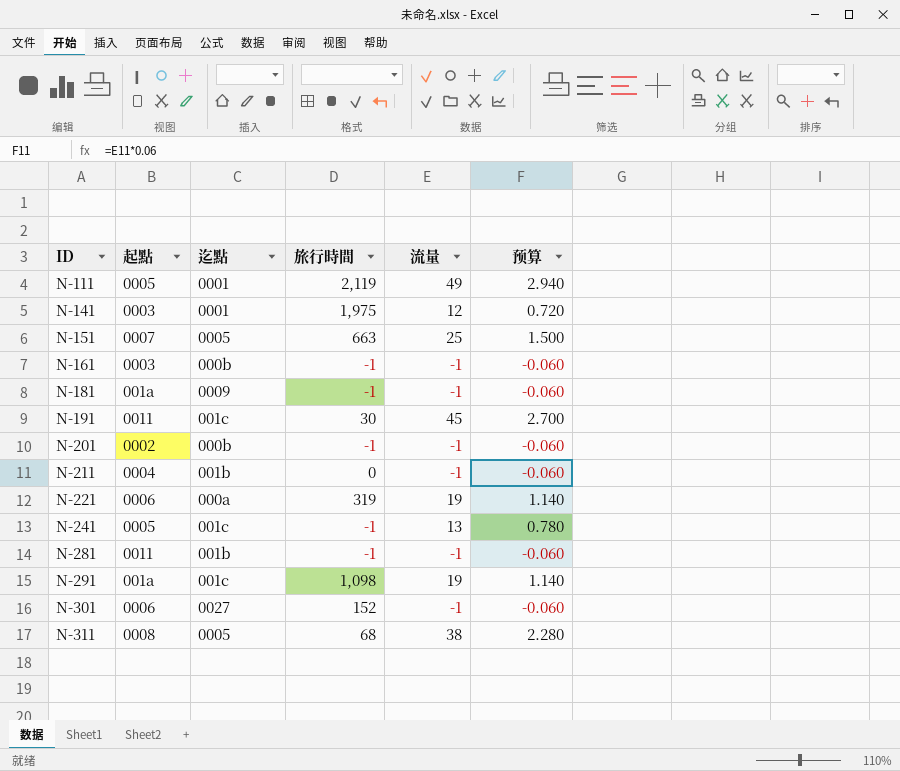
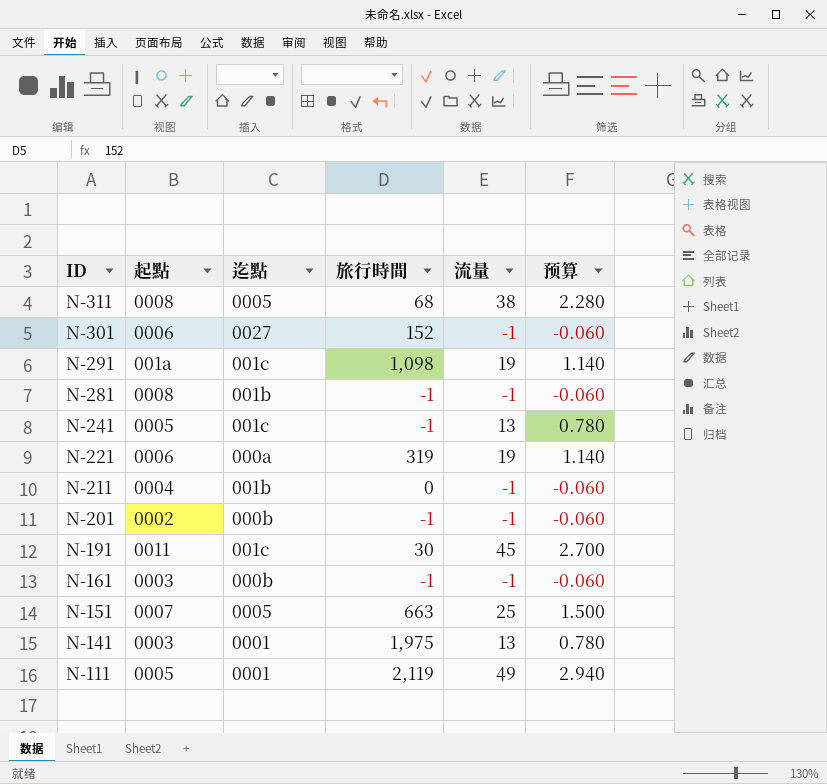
row order: ID ascending -> ID descending
row N-181: 001a | 0009 | -1 | -1 | -0.060 -> none
N-281 | 起點: 0011 -> 0008
N-141 | 流量: 12 -> 13
N-141 | 预算: 0.720 -> 0.780

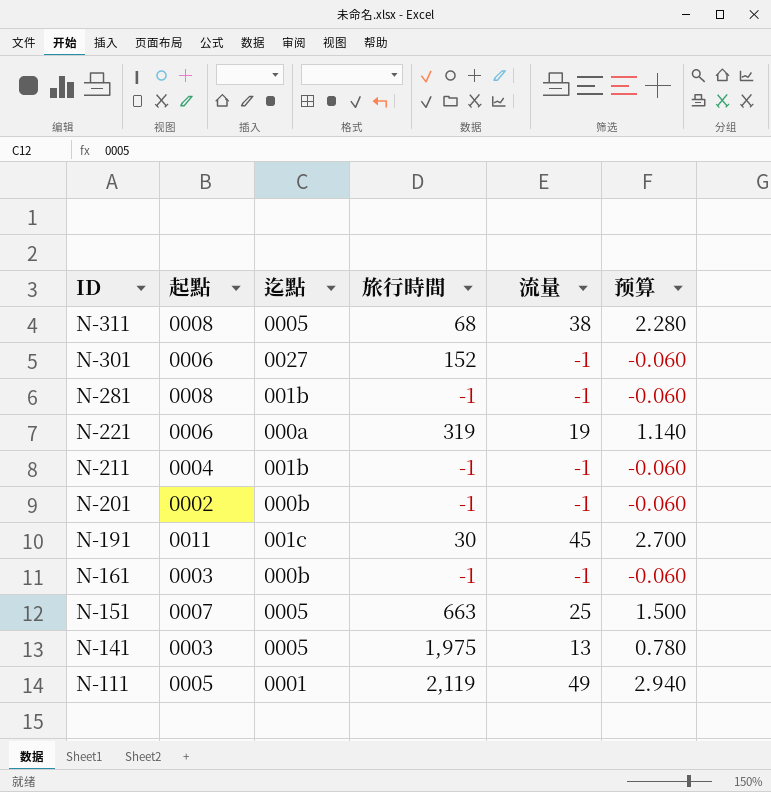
row N-291: 001a | 001c | 1,098 | 19 | 1.140 -> none
row N-241: 0005 | 001c | -1 | 13 | 0.780 -> none
N-211 | 旅行時間: 0 -> -1
N-141 | 迄點: 0001 -> 0005

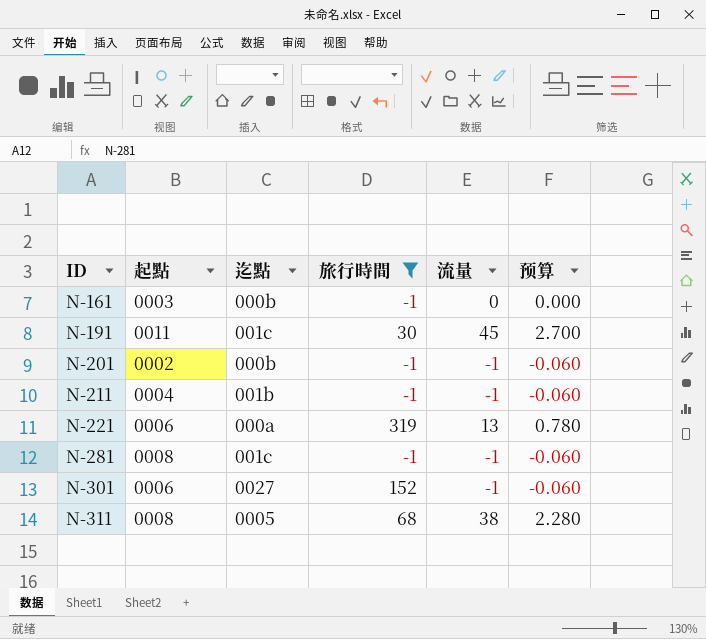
filter: none -> 旅行時間 <= 319
row order: ID descending -> ID ascending
N-161 | 流量: -1 -> 0
N-161 | 预算: -0.060 -> 0.000
N-221 | 流量: 19 -> 13
N-221 | 预算: 1.140 -> 0.780
N-281 | 迄點: 001b -> 001c

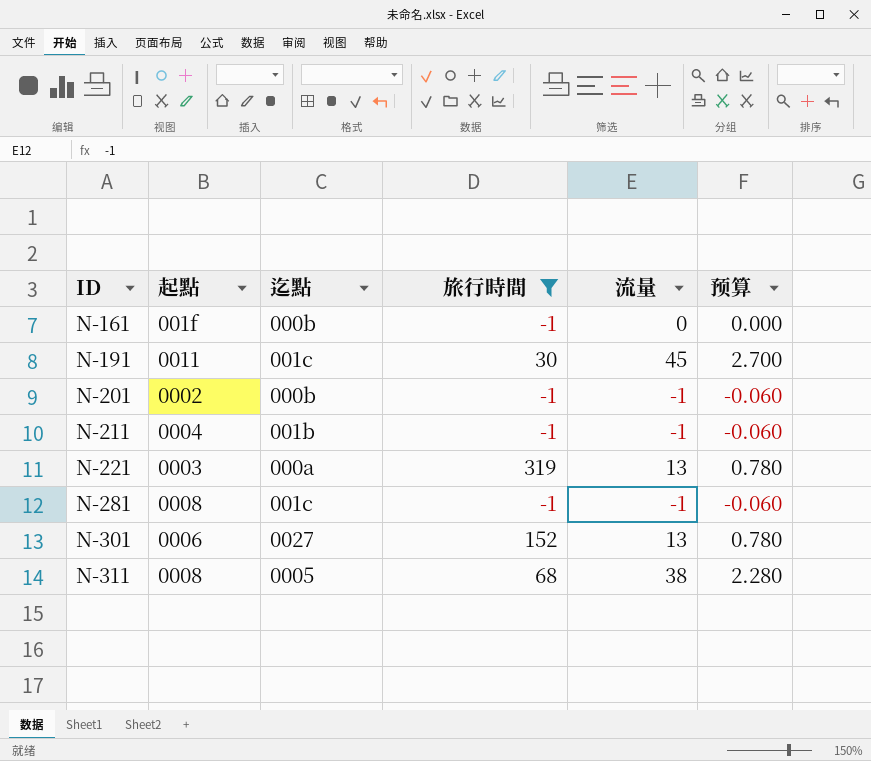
N-161 | 起點: 0003 -> 001f
N-221 | 起點: 0006 -> 0003
N-301 | 流量: -1 -> 13
N-301 | 预算: -0.060 -> 0.780

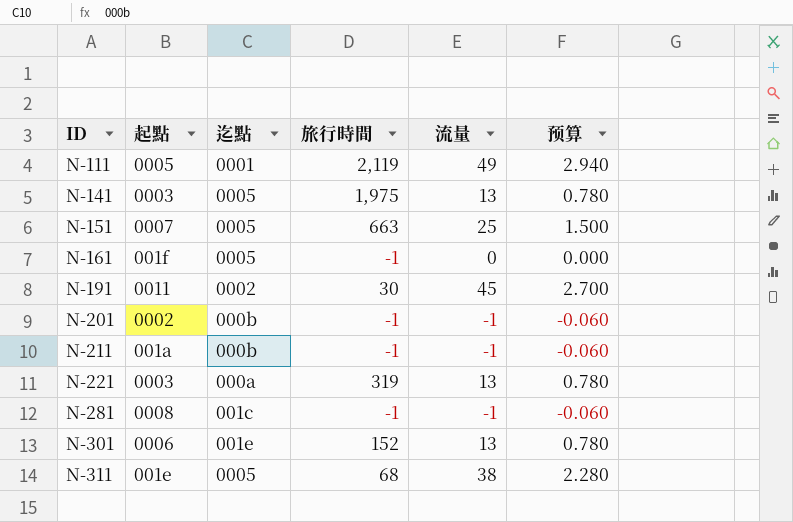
filter: 旅行時間 <= 319 -> none
N-161 | 迄點: 000b -> 0005
N-191 | 迄點: 001c -> 0002
N-211 | 起點: 0004 -> 001a
N-211 | 迄點: 001b -> 000b
N-301 | 迄點: 0027 -> 001e
N-311 | 起點: 0008 -> 001e

